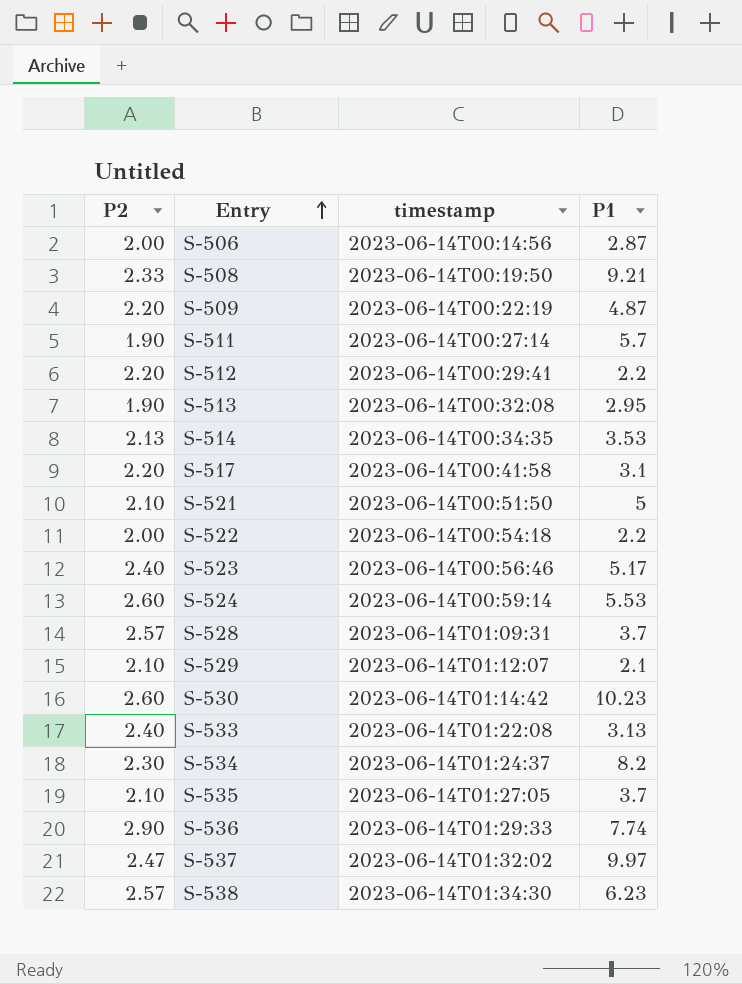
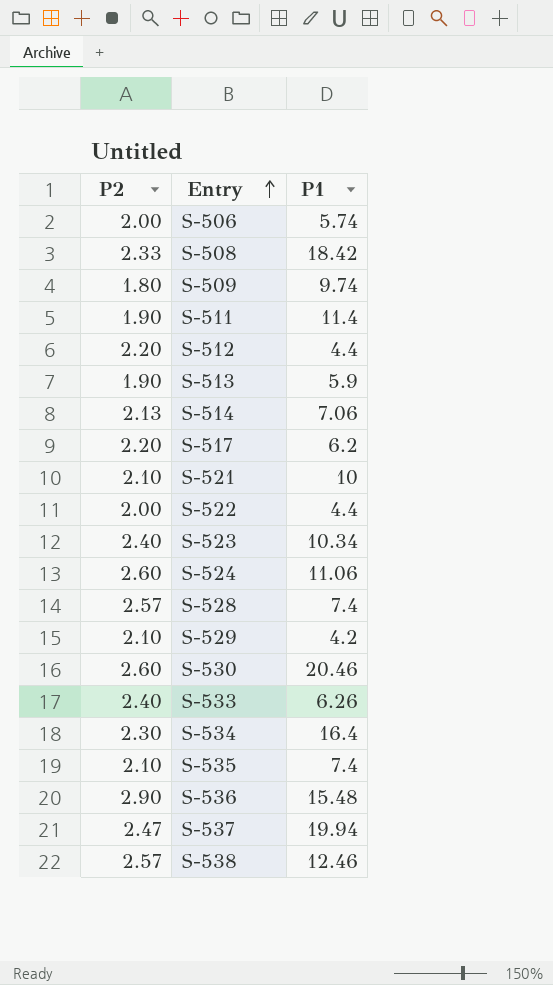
column timestamp | position: 3 -> none
S-506 | P1: 2.87 -> 5.74
S-508 | P1: 9.21 -> 18.42
S-509 | P2: 2.20 -> 1.80
S-509 | P1: 4.87 -> 9.74
S-511 | P1: 5.7 -> 11.4
S-512 | P1: 2.2 -> 4.4
S-513 | P1: 2.95 -> 5.9
S-514 | P1: 3.53 -> 7.06
S-517 | P1: 3.1 -> 6.2
S-521 | P1: 5 -> 10
S-522 | P1: 2.2 -> 4.4
S-523 | P1: 5.17 -> 10.34
S-524 | P1: 5.53 -> 11.06
S-528 | P1: 3.7 -> 7.4
S-529 | P1: 2.1 -> 4.2
S-530 | P1: 10.23 -> 20.46
S-533 | P1: 3.13 -> 6.26
S-534 | P1: 8.2 -> 16.4
S-535 | P1: 3.7 -> 7.4
S-536 | P1: 7.74 -> 15.48
S-537 | P1: 9.97 -> 19.94
S-538 | P1: 6.23 -> 12.46

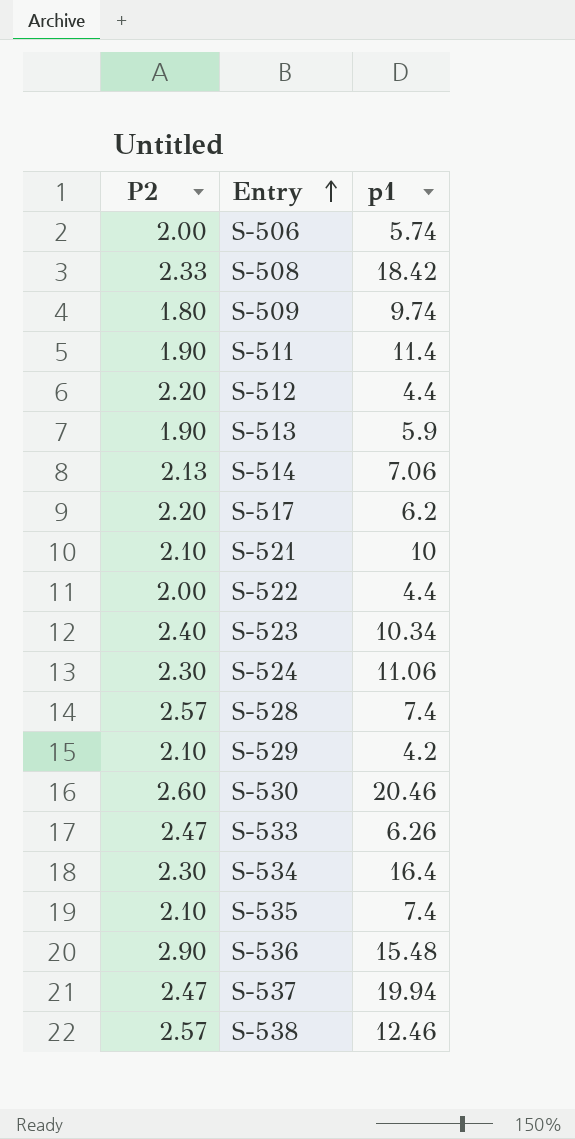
column name: P1 -> p1
S-524 | P2: 2.60 -> 2.30
S-533 | P2: 2.40 -> 2.47

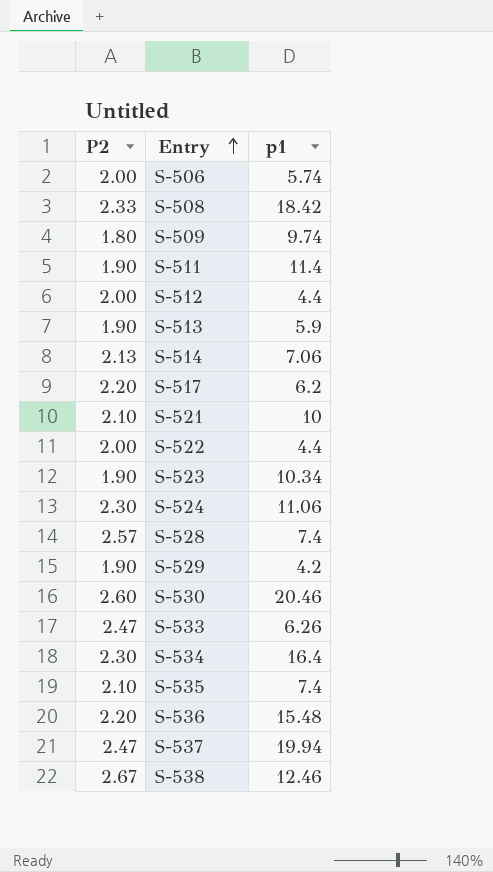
S-512 | P2: 2.20 -> 2.00
S-523 | P2: 2.40 -> 1.90
S-529 | P2: 2.10 -> 1.90
S-536 | P2: 2.90 -> 2.20
S-538 | P2: 2.57 -> 2.67

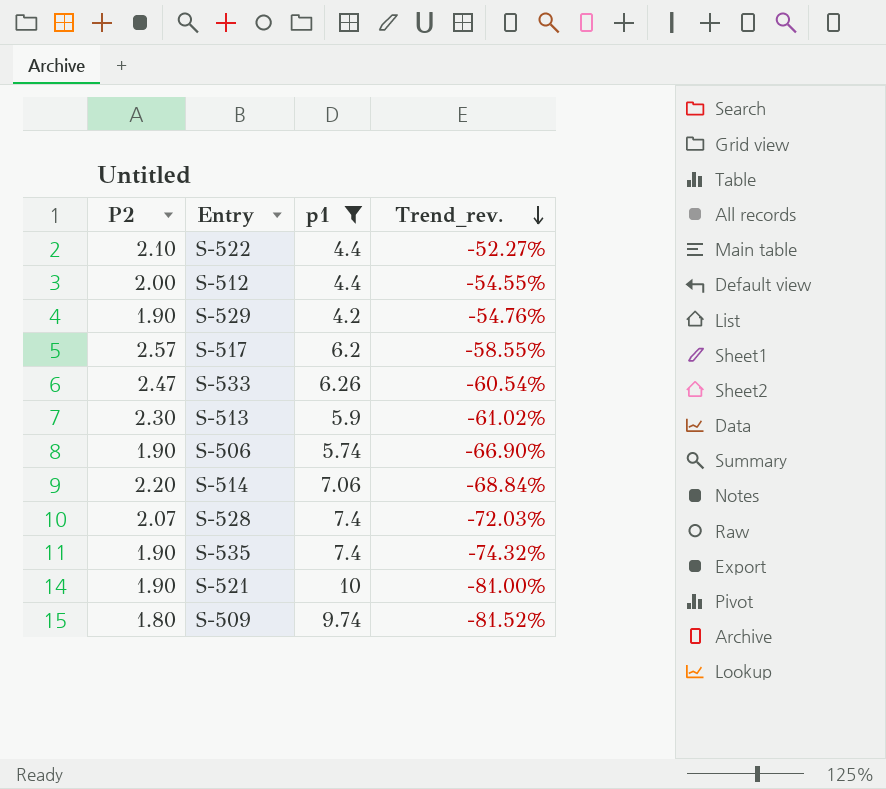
filter: none -> p1 <= 10
row order: Entry ascending -> Trend_rev. descending
column Trend_rev. | formula: none -> ([P2] - [p1]) / [p1]
S-522 | P2: 2.00 -> 2.10
S-517 | P2: 2.20 -> 2.57
S-513 | P2: 1.90 -> 2.30
S-506 | P2: 2.00 -> 1.90
S-514 | P2: 2.13 -> 2.20
S-528 | P2: 2.57 -> 2.07
S-535 | P2: 2.10 -> 1.90
S-521 | P2: 2.10 -> 1.90

